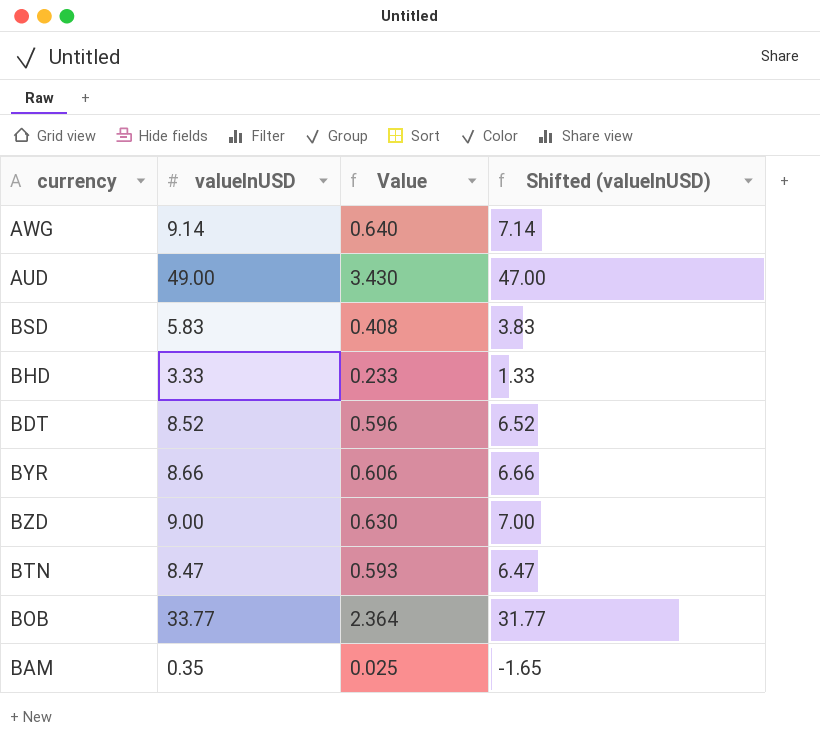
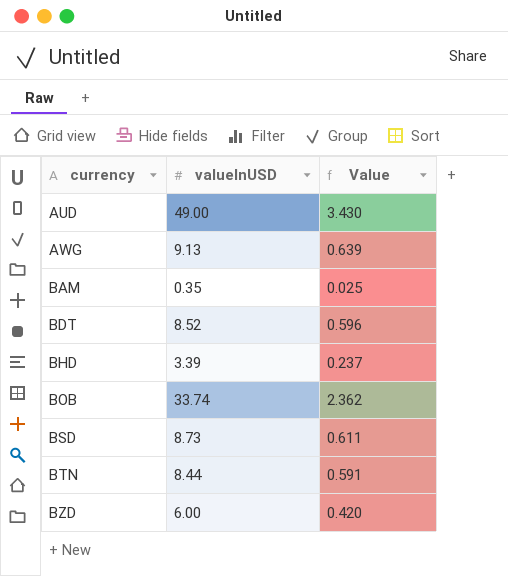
row order: none -> currency ascending
column Shifted (valueInUSD) | formula: [valueInUSD] - 2 -> none
row BYR: 8.66 | 0.606 | 6.66 -> none
AWG | valueInUSD: 9.14 -> 9.13
AWG | Value: 0.640 -> 0.639
BHD | valueInUSD: 3.33 -> 3.39
BHD | Value: 0.233 -> 0.237
BOB | valueInUSD: 33.77 -> 33.74
BOB | Value: 2.364 -> 2.362
BSD | valueInUSD: 5.83 -> 8.73
BSD | Value: 0.408 -> 0.611
BTN | valueInUSD: 8.47 -> 8.44
BTN | Value: 0.593 -> 0.591
BZD | valueInUSD: 9.00 -> 6.00
BZD | Value: 0.630 -> 0.420

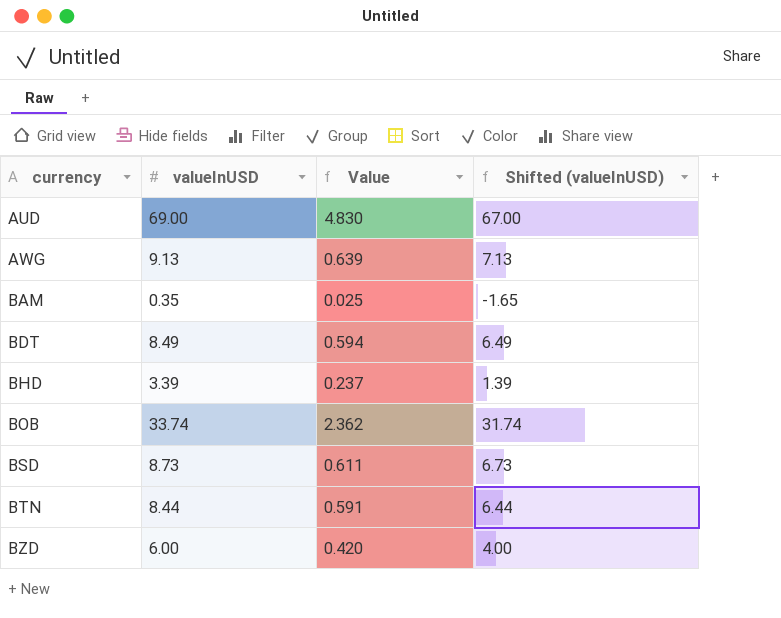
column Shifted (valueInUSD) | formula: none -> [valueInUSD] - 2
AUD | valueInUSD: 49.00 -> 69.00
AUD | Value: 3.430 -> 4.830
BDT | valueInUSD: 8.52 -> 8.49
BDT | Value: 0.596 -> 0.594

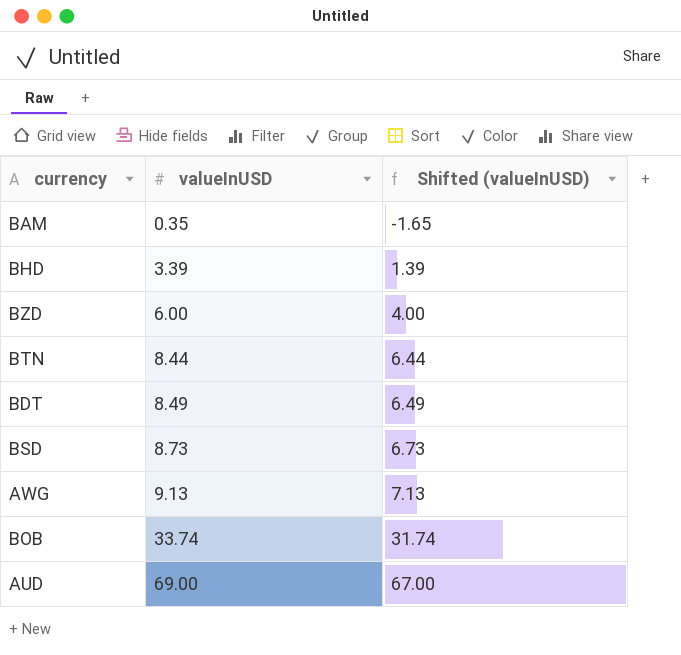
row order: currency ascending -> valueInUSD ascending
column Value | formula: [valueInUSD] * 0.07 -> none

